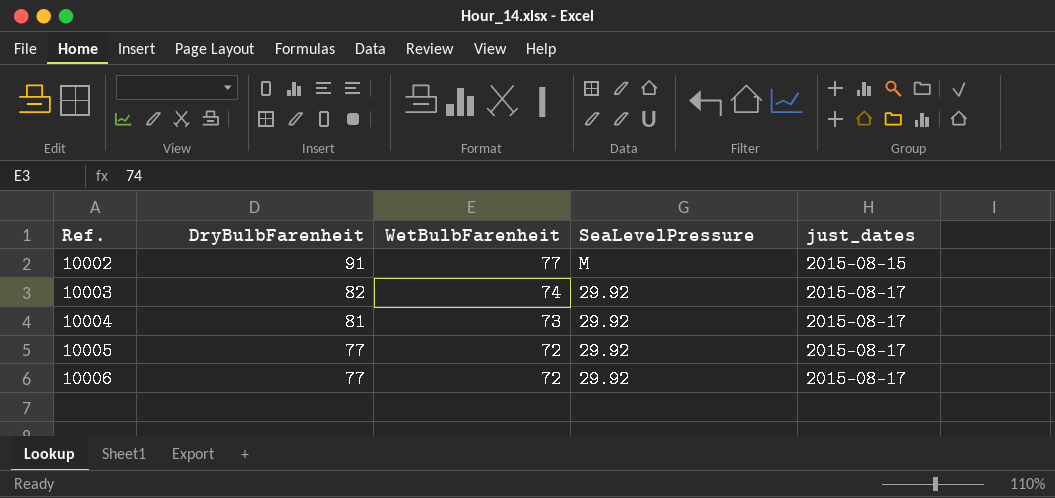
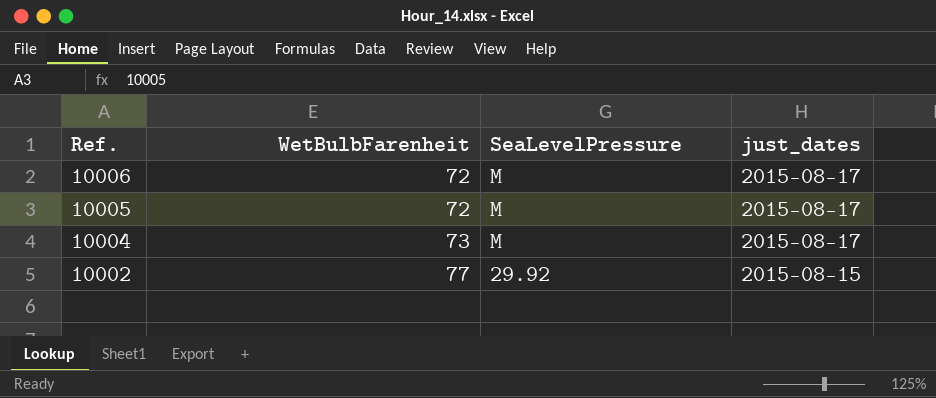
row order: Ref. ascending -> Ref. descending
column DryBulbFarenheit | position: 2 -> none
row 10003: 82 | 74 | 29.92 | 2015-08-17 -> none
10006 | SeaLevelPressure: 29.92 -> M
10005 | SeaLevelPressure: 29.92 -> M
10004 | SeaLevelPressure: 29.92 -> M
10002 | SeaLevelPressure: M -> 29.92

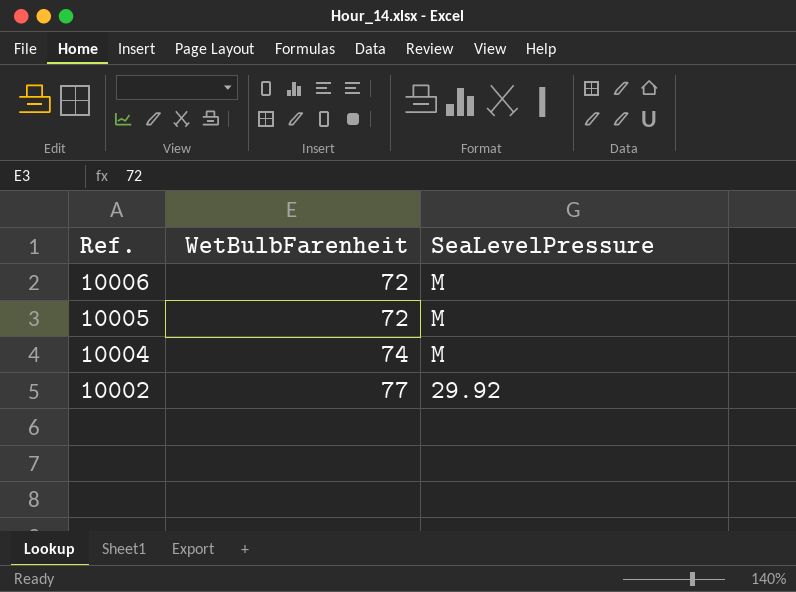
column just_dates | position: 4 -> none
10004 | WetBulbFarenheit: 73 -> 74

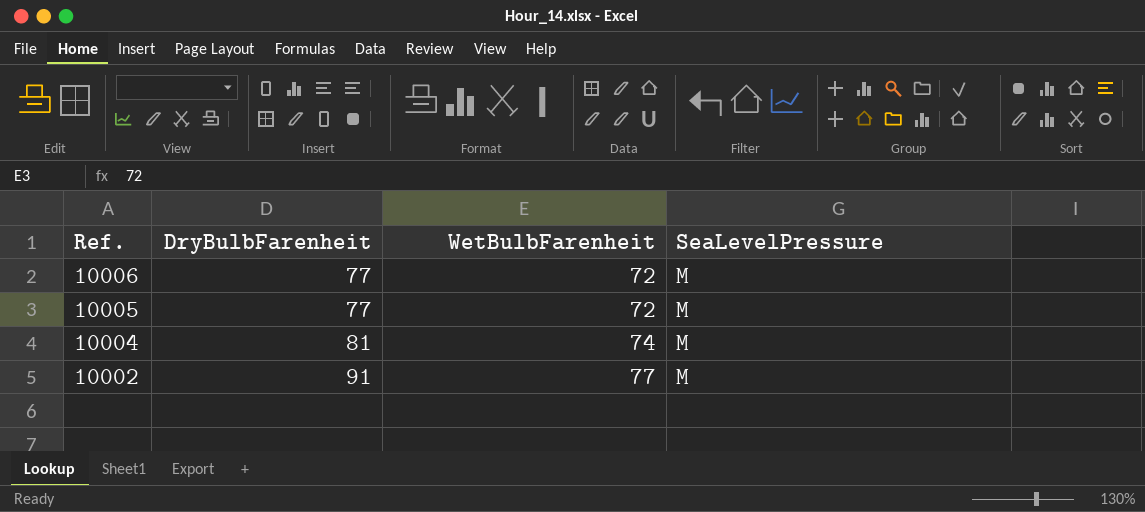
column DryBulbFarenheit | position: none -> 2
10002 | SeaLevelPressure: 29.92 -> M

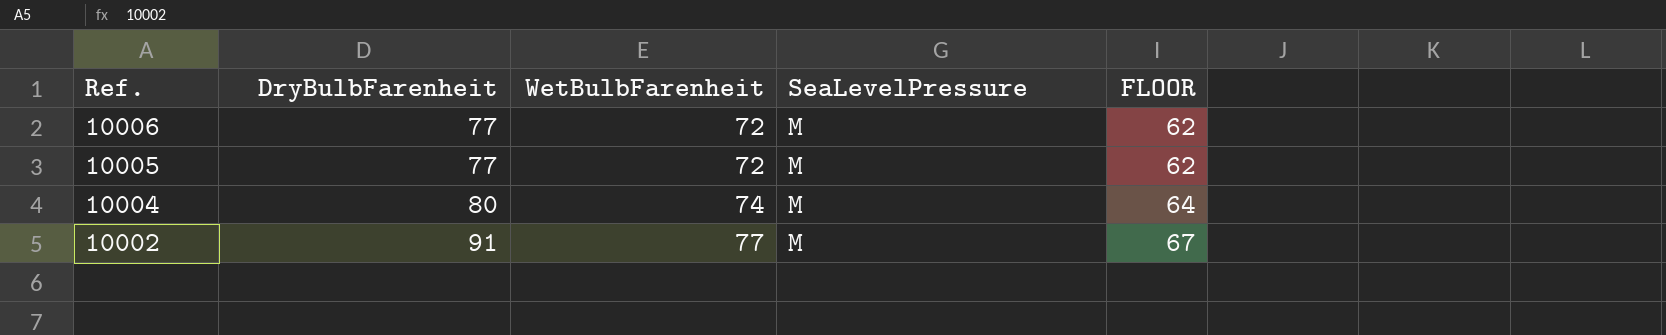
column FLOOR | formula: none -> [WetBulbFarenheit] - 10
10004 | DryBulbFarenheit: 81 -> 80

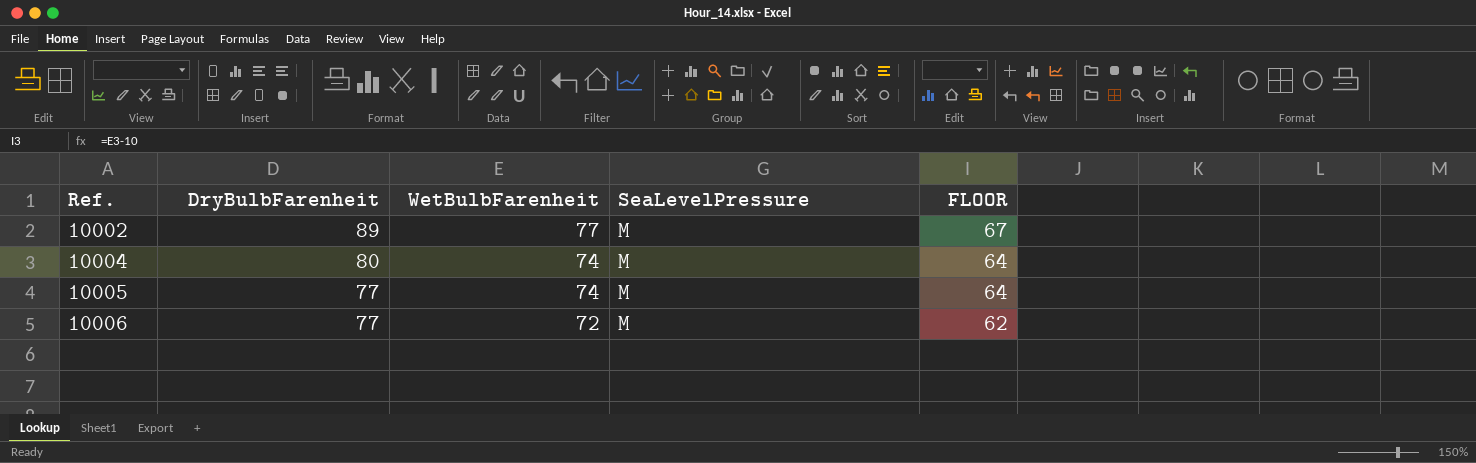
row order: Ref. descending -> Ref. ascending
10002 | DryBulbFarenheit: 91 -> 89
10005 | WetBulbFarenheit: 72 -> 74
10005 | FLOOR: 62 -> 64

